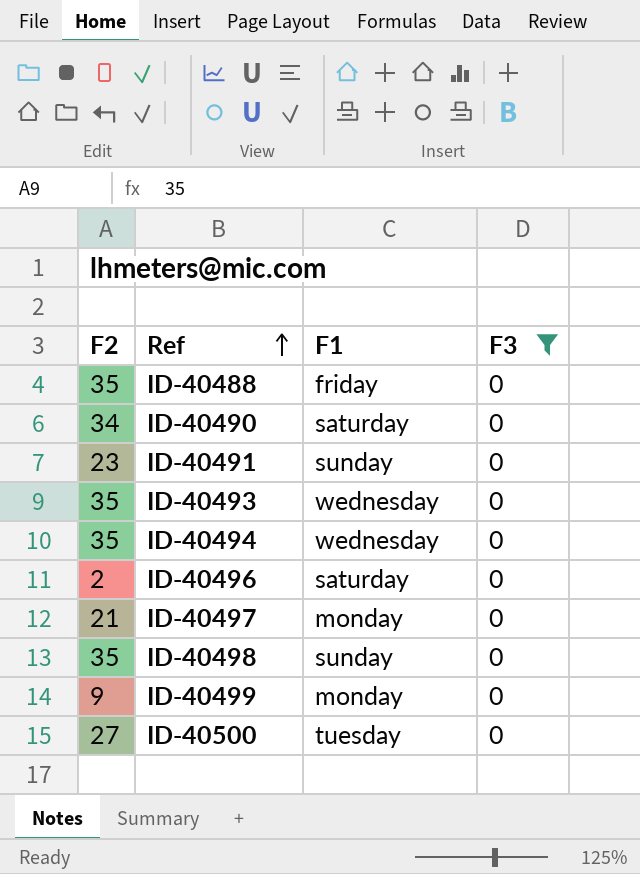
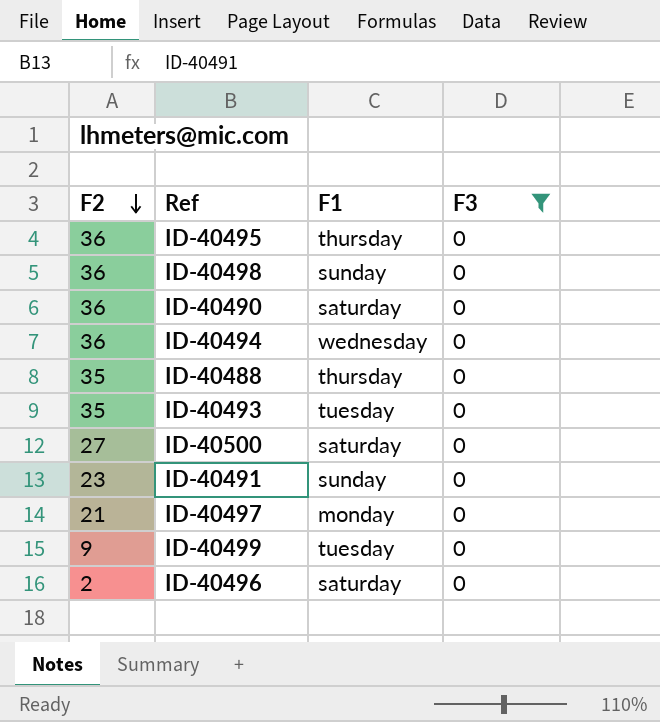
row order: Ref ascending -> F2 descending
row ID-40495: none -> 36 | thursday | 0
ID-40498 | F2: 35 -> 36
ID-40490 | F2: 34 -> 36
ID-40494 | F2: 35 -> 36
ID-40488 | F1: friday -> thursday
ID-40493 | F1: wednesday -> tuesday
ID-40500 | F1: tuesday -> saturday
ID-40499 | F1: monday -> tuesday

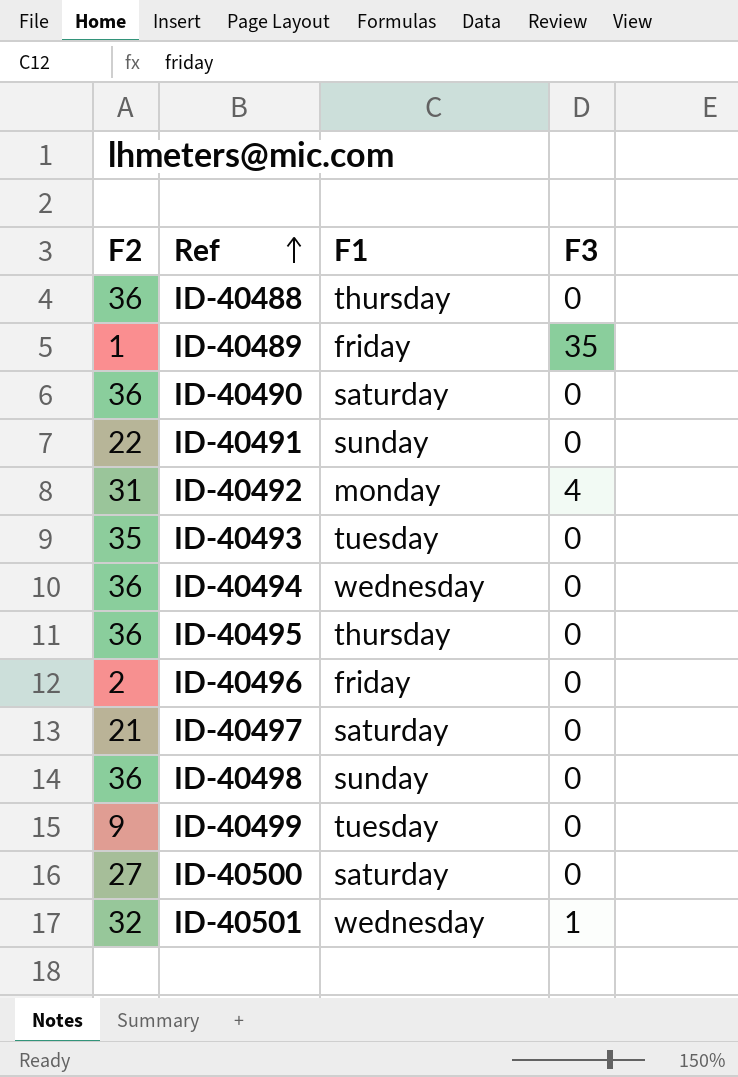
filter: F3 = 0 -> none
row order: F2 descending -> Ref ascending
ID-40488 | F2: 35 -> 36
ID-40491 | F2: 23 -> 22
ID-40496 | F1: saturday -> friday
ID-40497 | F1: monday -> saturday

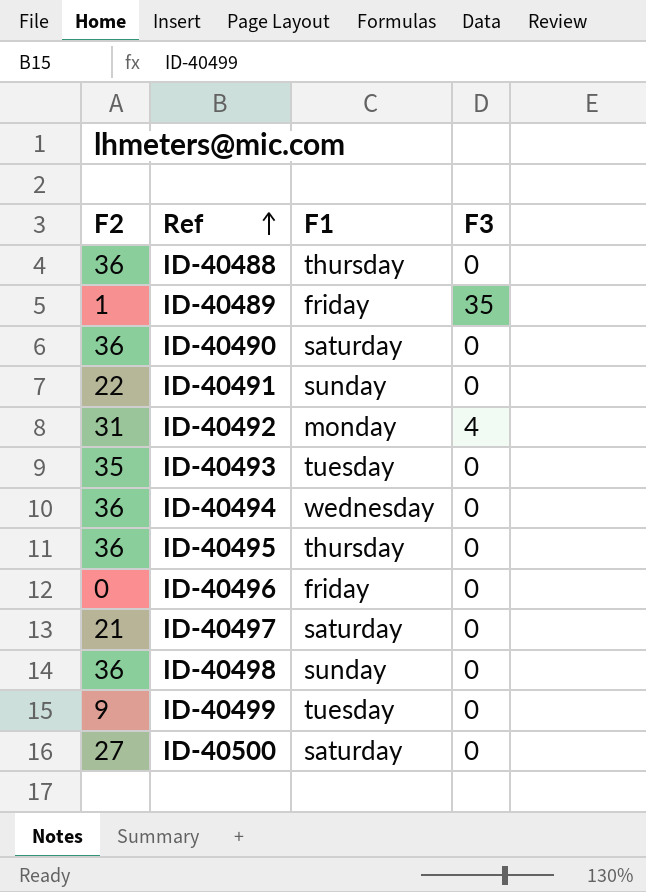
row ID-40501: 32 | wednesday | 1 -> none
ID-40496 | F2: 2 -> 0

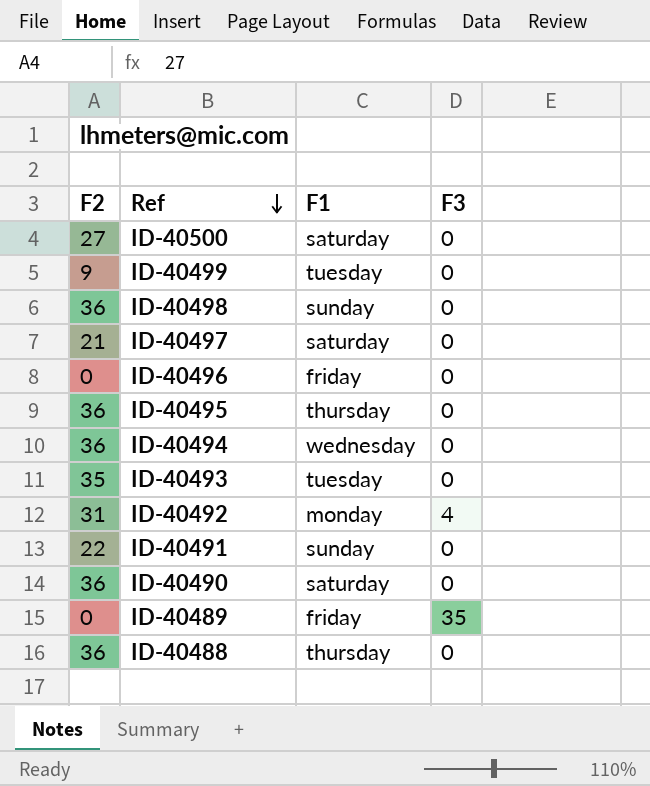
row order: Ref ascending -> Ref descending
ID-40489 | F2: 1 -> 0

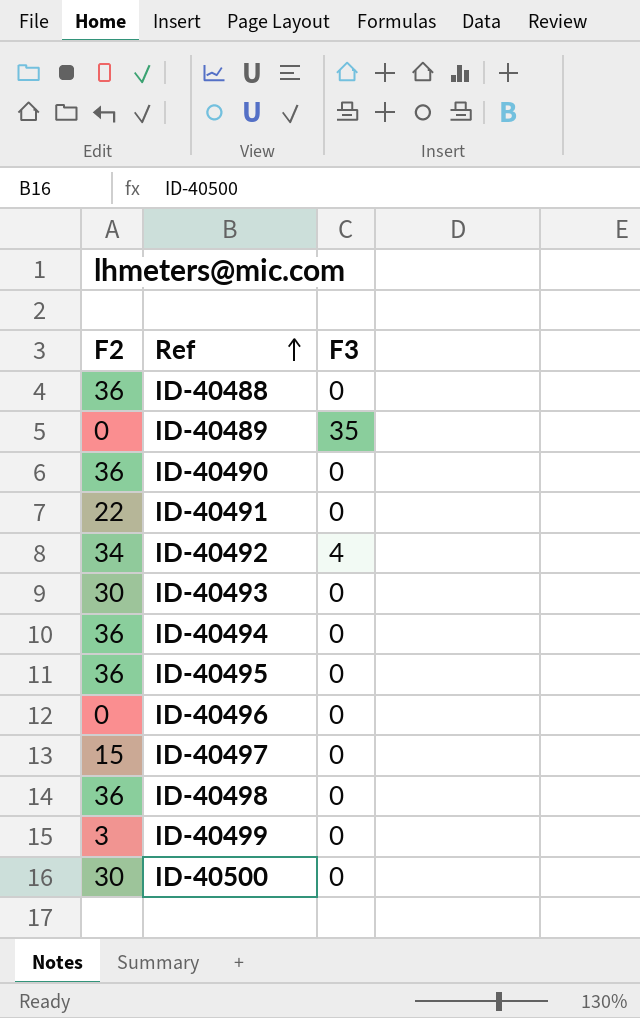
row order: Ref descending -> Ref ascending
column F1 | position: 3 -> none
ID-40492 | F2: 31 -> 34
ID-40493 | F2: 35 -> 30
ID-40497 | F2: 21 -> 15
ID-40499 | F2: 9 -> 3
ID-40500 | F2: 27 -> 30

